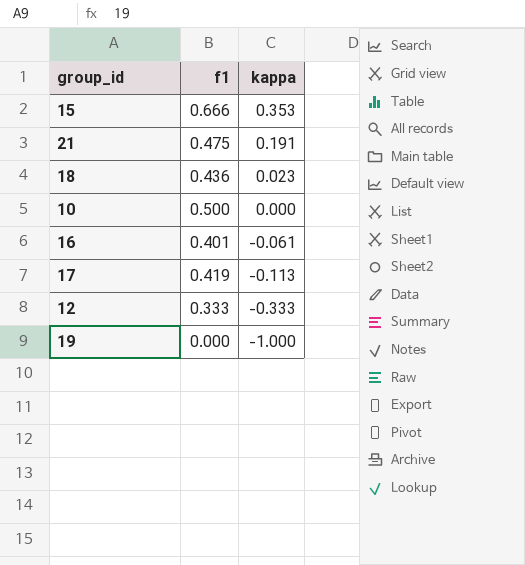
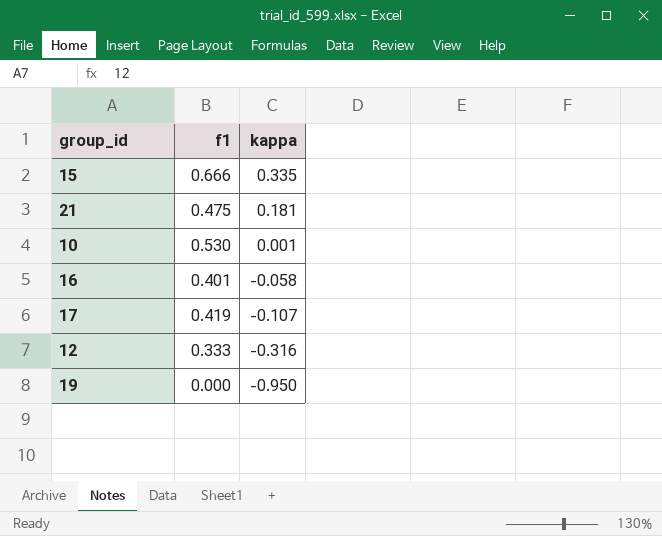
row 18: 0.436 | 0.023 -> none
15 | kappa: 0.353 -> 0.335
21 | kappa: 0.191 -> 0.181
10 | f1: 0.500 -> 0.530
10 | kappa: 0.000 -> 0.001
16 | kappa: -0.061 -> -0.058
17 | kappa: -0.113 -> -0.107
12 | kappa: -0.333 -> -0.316
19 | kappa: -1.000 -> -0.950

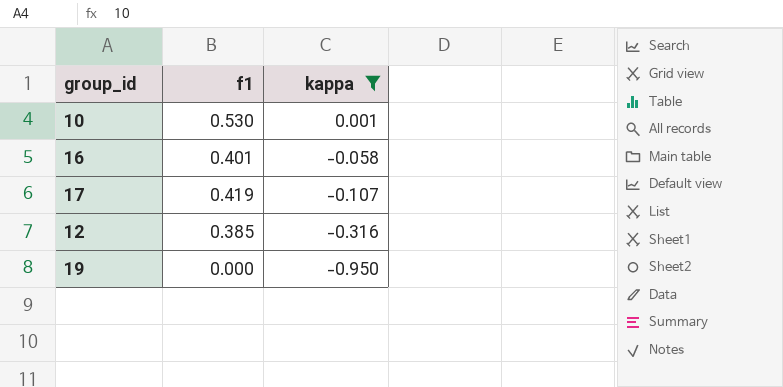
filter: none -> kappa <= 0.001
12 | f1: 0.333 -> 0.385

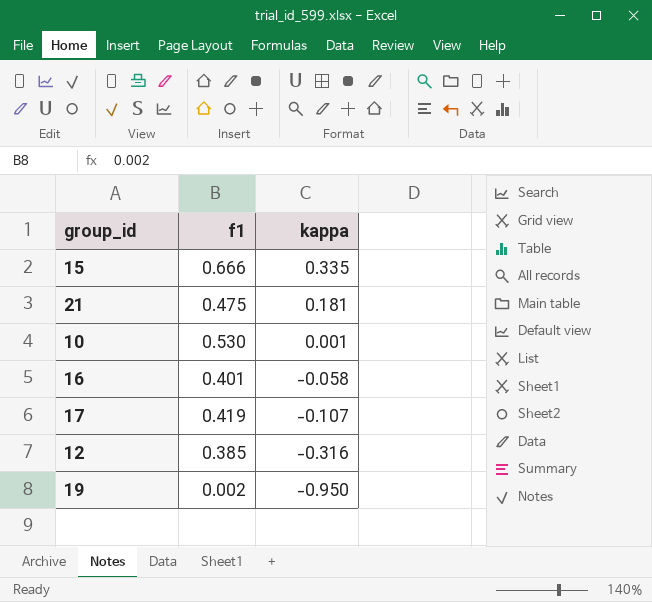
filter: kappa <= 0.001 -> none
19 | f1: 0.000 -> 0.002

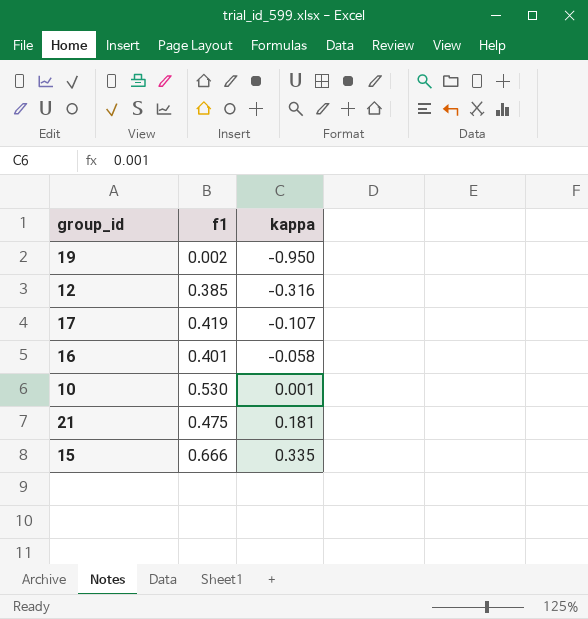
row order: kappa descending -> kappa ascending

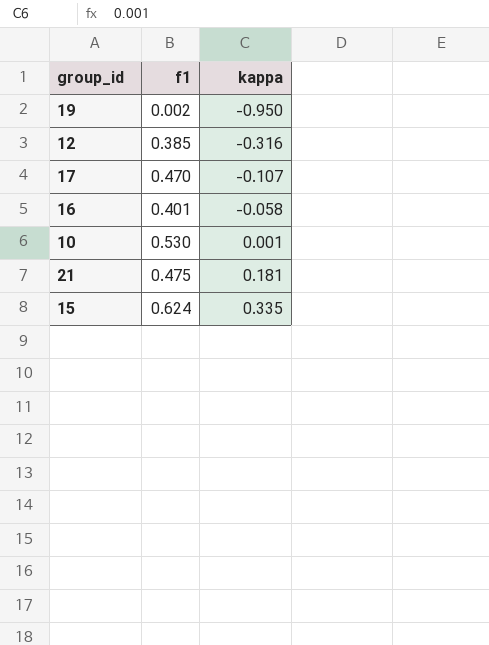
17 | f1: 0.419 -> 0.470
15 | f1: 0.666 -> 0.624

